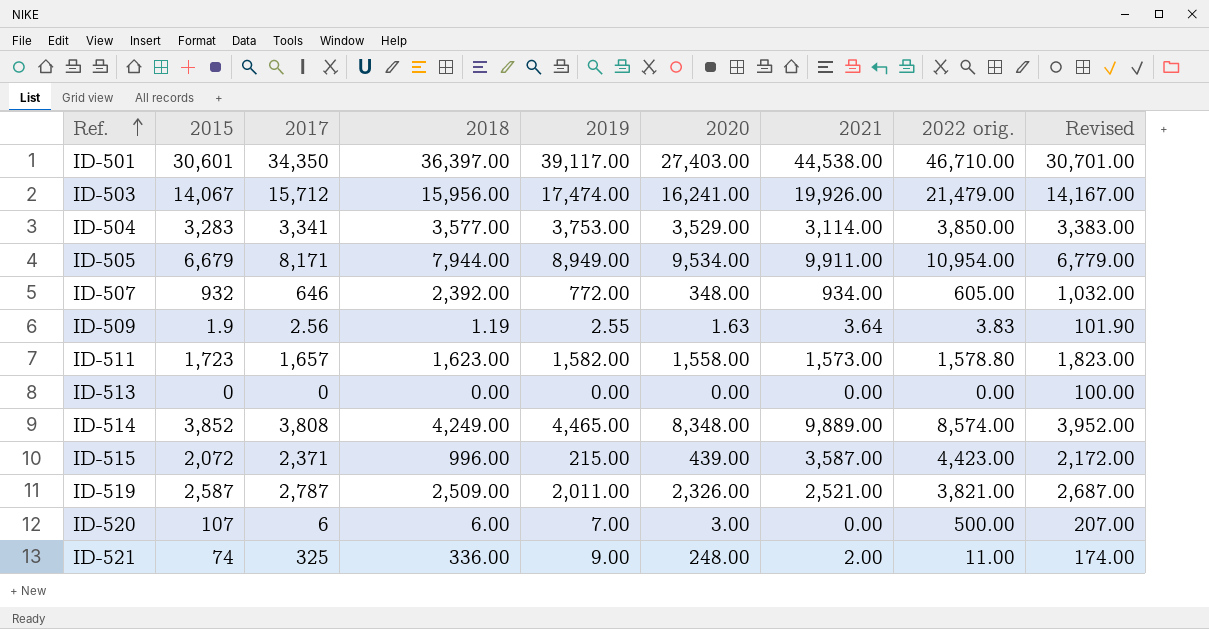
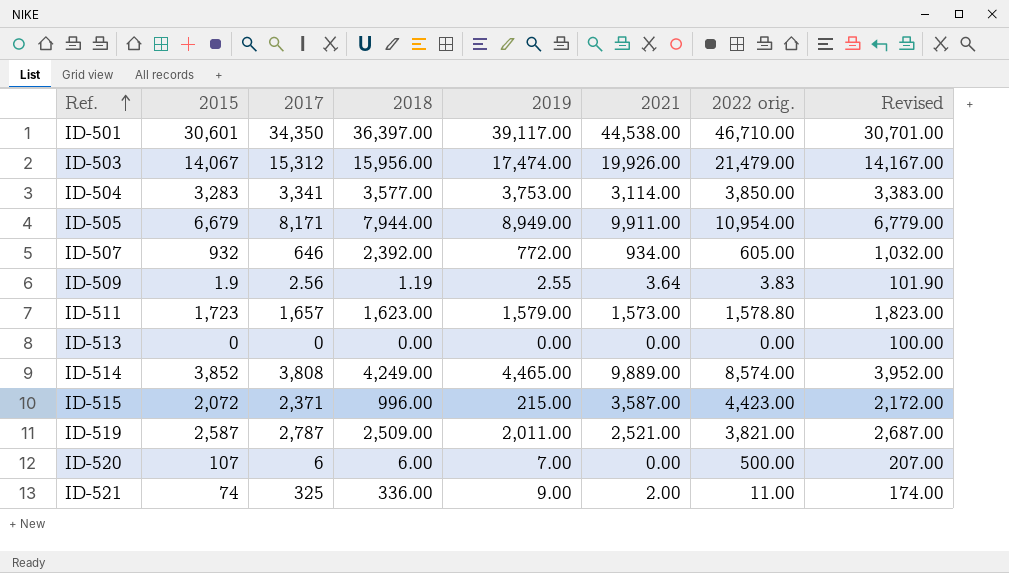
column 2020 | position: 6 -> none
ID-503 | 2017: 15,712 -> 15,312
ID-511 | 2019: 1,582.00 -> 1,579.00

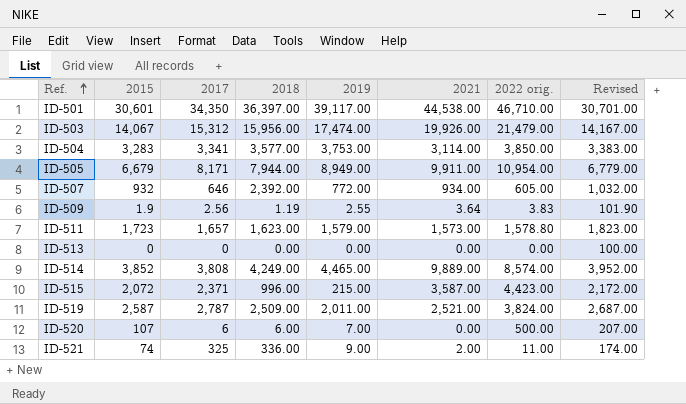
ID-519 | 2022 orig.: 3,821.00 -> 3,824.00

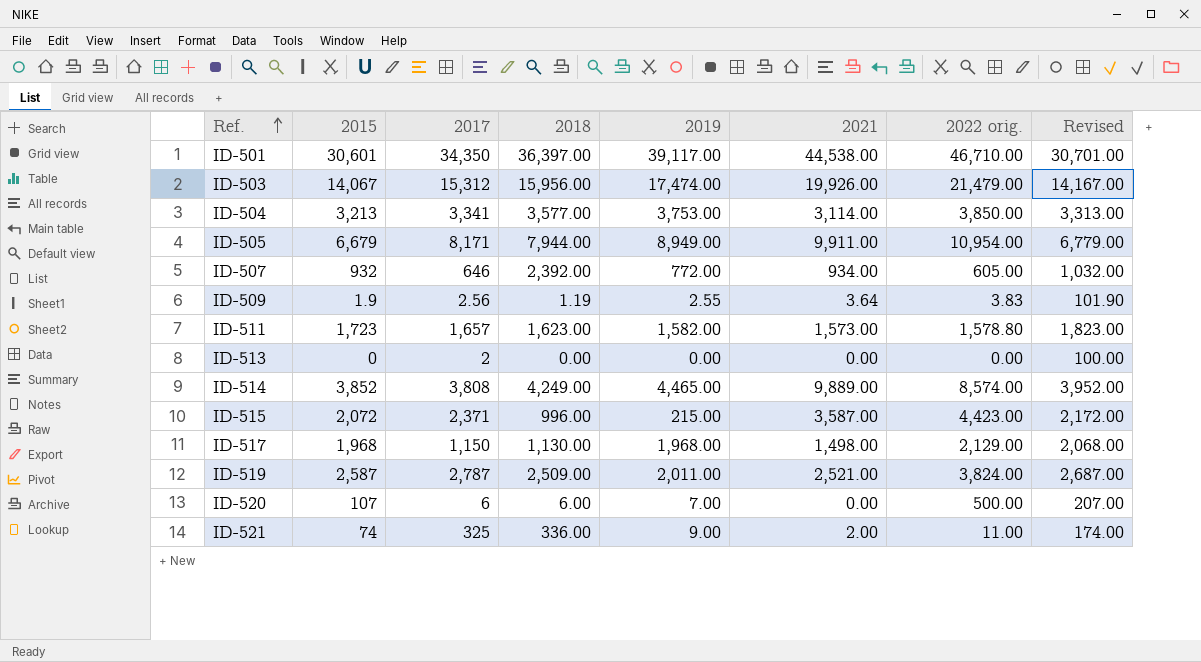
ID-504 | 2015: 3,283 -> 3,213
ID-504 | Revised: 3,383.00 -> 3,313.00
ID-511 | 2019: 1,579.00 -> 1,582.00
ID-513 | 2017: 0 -> 2
row ID-517: none -> 1,968 | 1,150 | 1,130.00 | 1,968.00 | 1,498.00 | 2,129.00 | 2,068.00

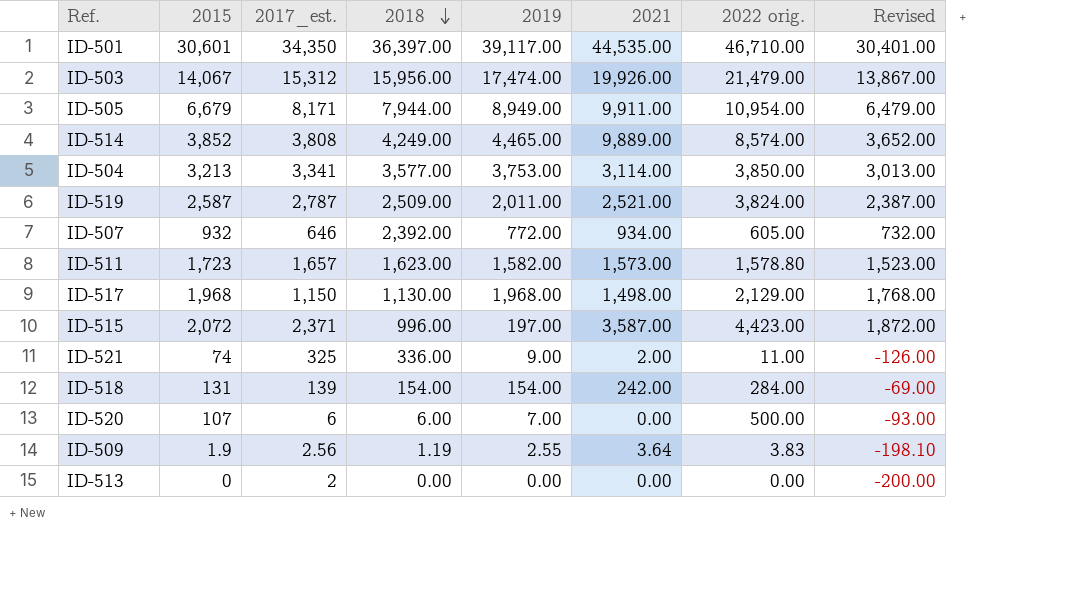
row order: Ref. ascending -> 2018 descending
column name: 2017 -> 2017_est.
column Revised | formula: [2015] + 100 -> [2015] - 200
ID-501 | 2021: 44,538.00 -> 44,535.00
ID-515 | 2019: 215.00 -> 197.00
row ID-518: none -> 131 | 139 | 154.00 | 154.00 | 242.00 | 284.00 | -69.00

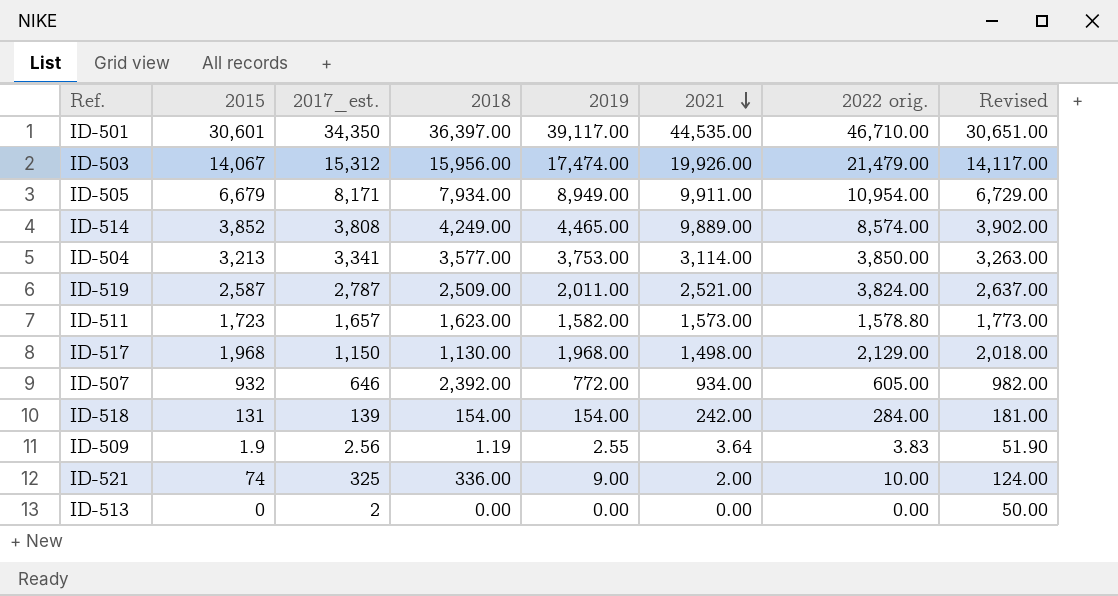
row order: 2018 descending -> 2021 descending
column Revised | formula: [2015] - 200 -> [2015] + 50
row ID-515: 2,072 | 2,371 | 996.00 | 197.00 | 3,587.00 | 4,423.00 | 1,872.00 -> none
row ID-520: 107 | 6 | 6.00 | 7.00 | 0.00 | 500.00 | -93.00 -> none
ID-505 | 2018: 7,944.00 -> 7,934.00
ID-521 | 2022 orig.: 11.00 -> 10.00

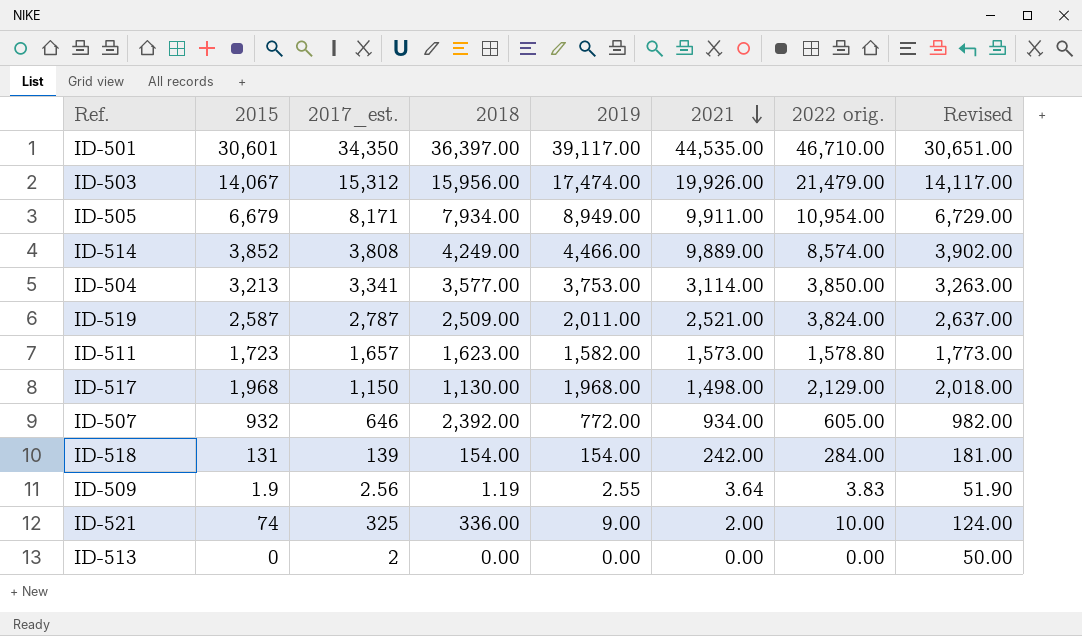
ID-514 | 2019: 4,465.00 -> 4,466.00

